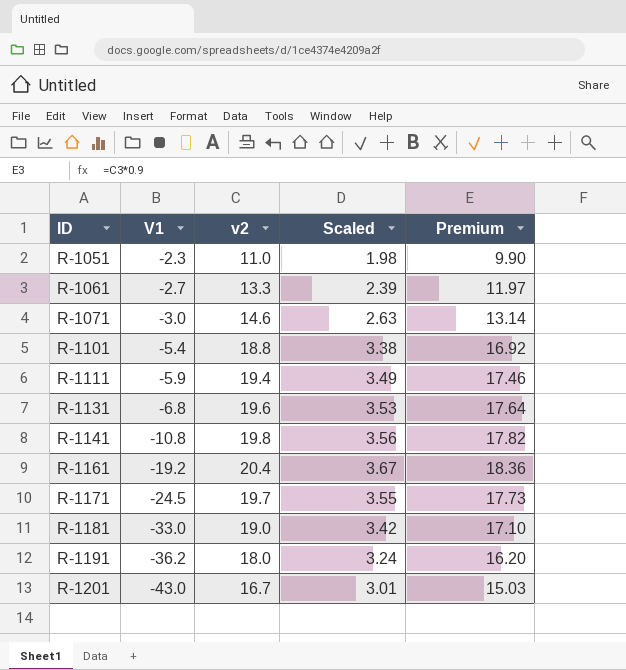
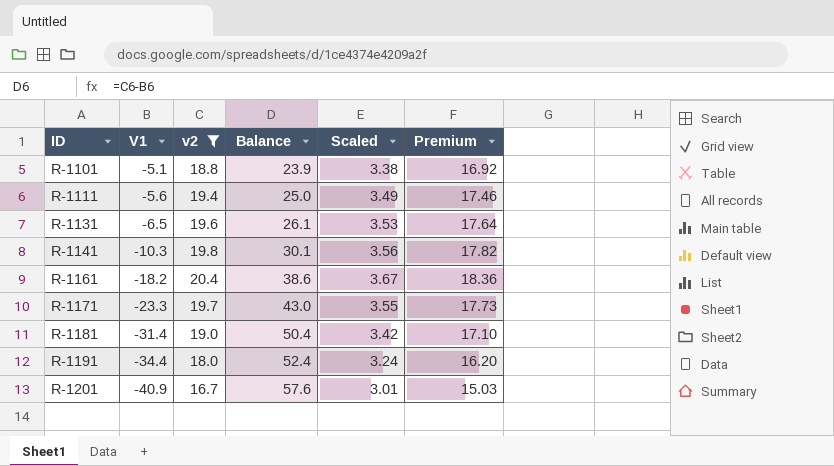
filter: none -> v2 >= 16.7
column Balance | formula: none -> [v2] - [V1]
R-1101 | V1: -5.4 -> -5.1
R-1111 | V1: -5.9 -> -5.6
R-1131 | V1: -6.8 -> -6.5
R-1141 | V1: -10.8 -> -10.3
R-1161 | V1: -19.2 -> -18.2
R-1171 | V1: -24.5 -> -23.3
R-1181 | V1: -33.0 -> -31.4
R-1191 | V1: -36.2 -> -34.4
R-1201 | V1: -43.0 -> -40.9

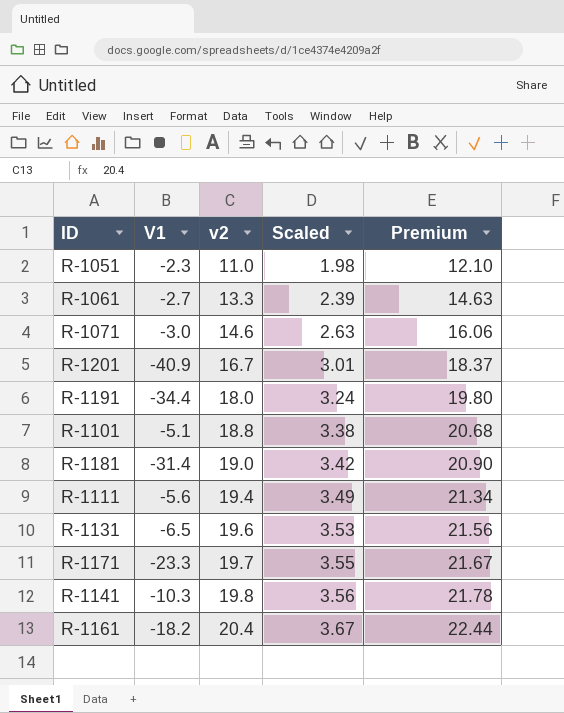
filter: v2 >= 16.7 -> none
row order: ID ascending -> v2 ascending
column Balance | formula: [v2] - [V1] -> none
column Premium | formula: [v2] * 0.9 -> [v2] * 1.1

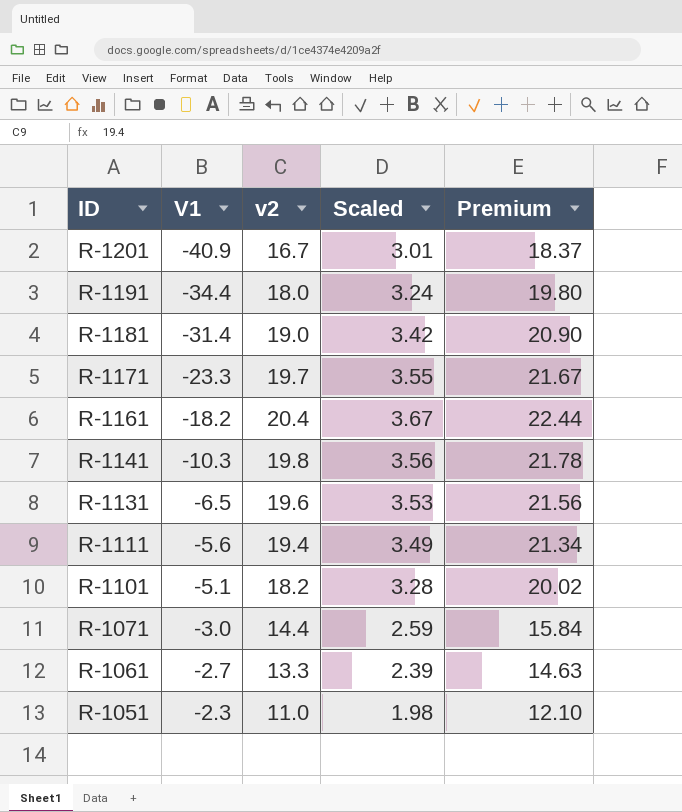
row order: v2 ascending -> ID descending
R-1101 | v2: 18.8 -> 18.2
R-1101 | Scaled: 3.38 -> 3.28
R-1101 | Premium: 20.68 -> 20.02
R-1071 | v2: 14.6 -> 14.4
R-1071 | Scaled: 2.63 -> 2.59
R-1071 | Premium: 16.06 -> 15.84

